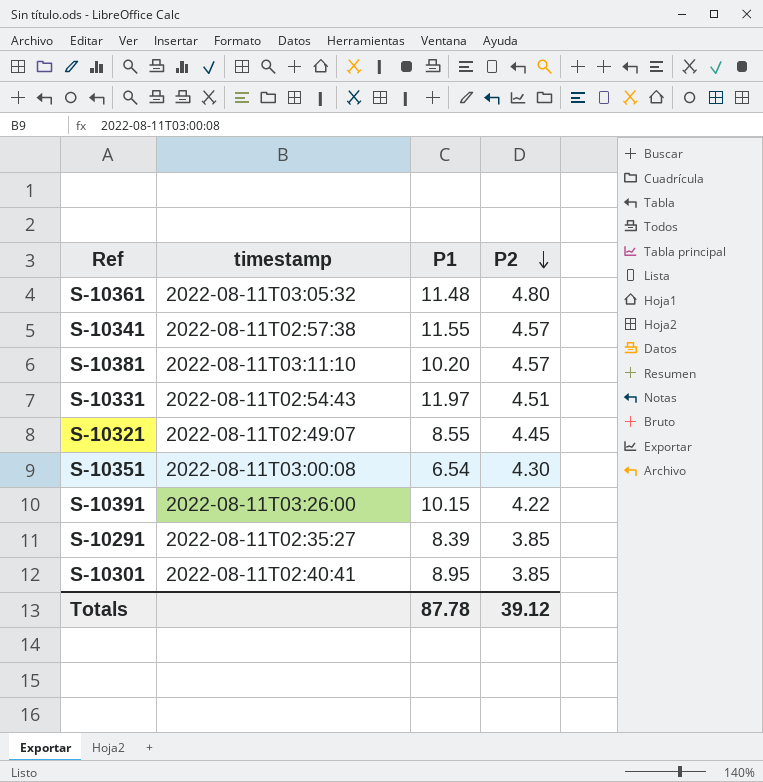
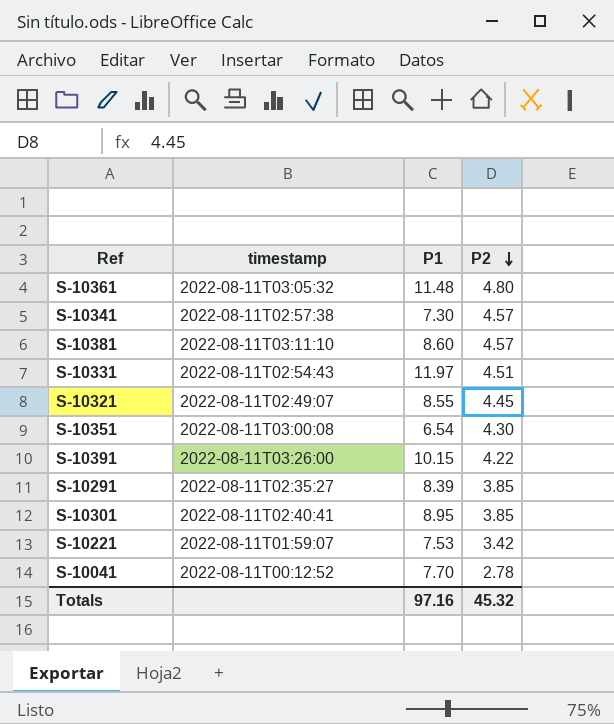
S-10341 | P1: 11.55 -> 7.30
S-10381 | P1: 10.20 -> 8.60
row S-10221: none -> 2022-08-11T01:59:07 | 7.53 | 3.42
row S-10041: none -> 2022-08-11T00:12:52 | 7.70 | 2.78
Totals | P1: 87.78 -> 97.16
Totals | P2: 39.12 -> 45.32

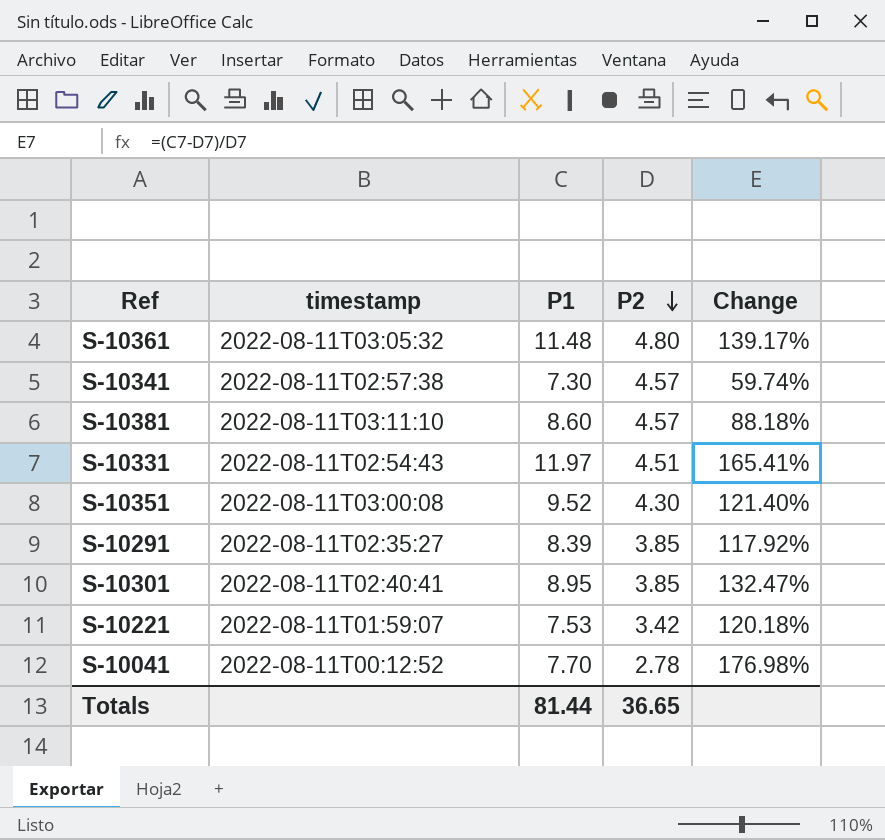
column Change | formula: none -> ([P1] - [P2]) / [P2]
row S-10321: 2022-08-11T02:49:07 | 8.55 | 4.45 -> none
row S-10391: 2022-08-11T03:26:00 | 10.15 | 4.22 -> none
S-10351 | P1: 6.54 -> 9.52
Totals | P1: 97.16 -> 81.44
Totals | P2: 45.32 -> 36.65

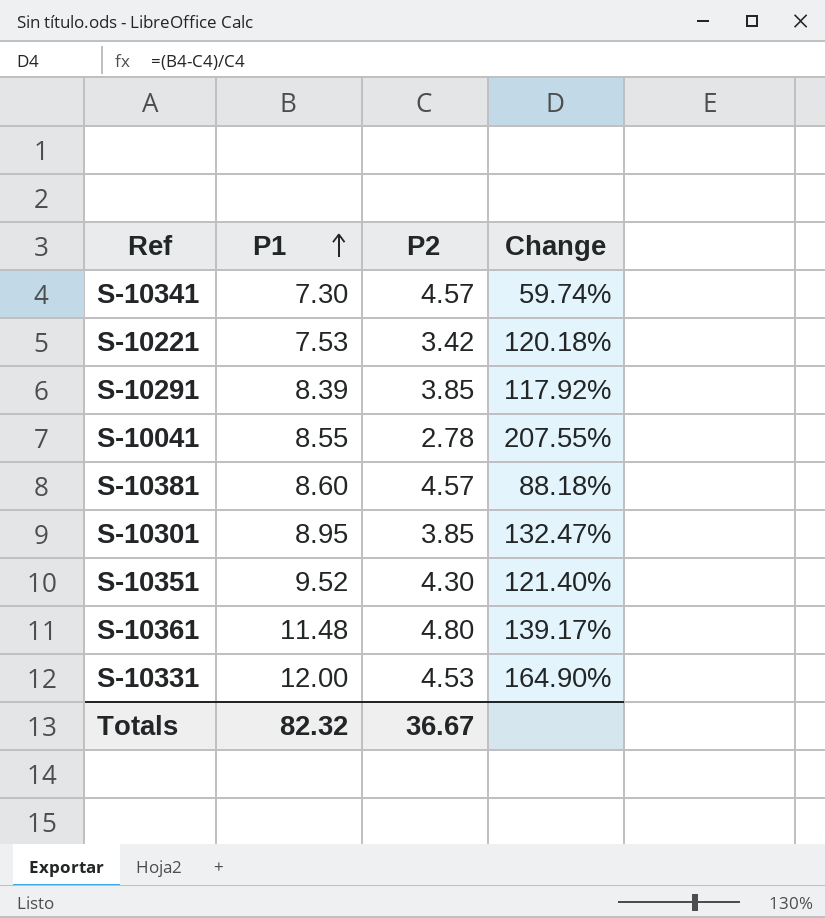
row order: P2 descending -> P1 ascending
column timestamp | position: 2 -> none
S-10041 | P1: 7.70 -> 8.55
S-10041 | Change: 176.98% -> 207.55%
S-10331 | P1: 11.97 -> 12.00
S-10331 | P2: 4.51 -> 4.53
S-10331 | Change: 165.41% -> 164.90%
Totals | P1: 81.44 -> 82.32
Totals | P2: 36.65 -> 36.67

